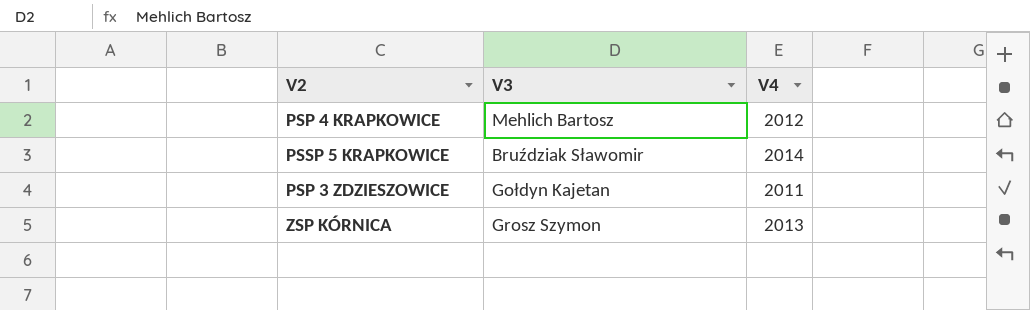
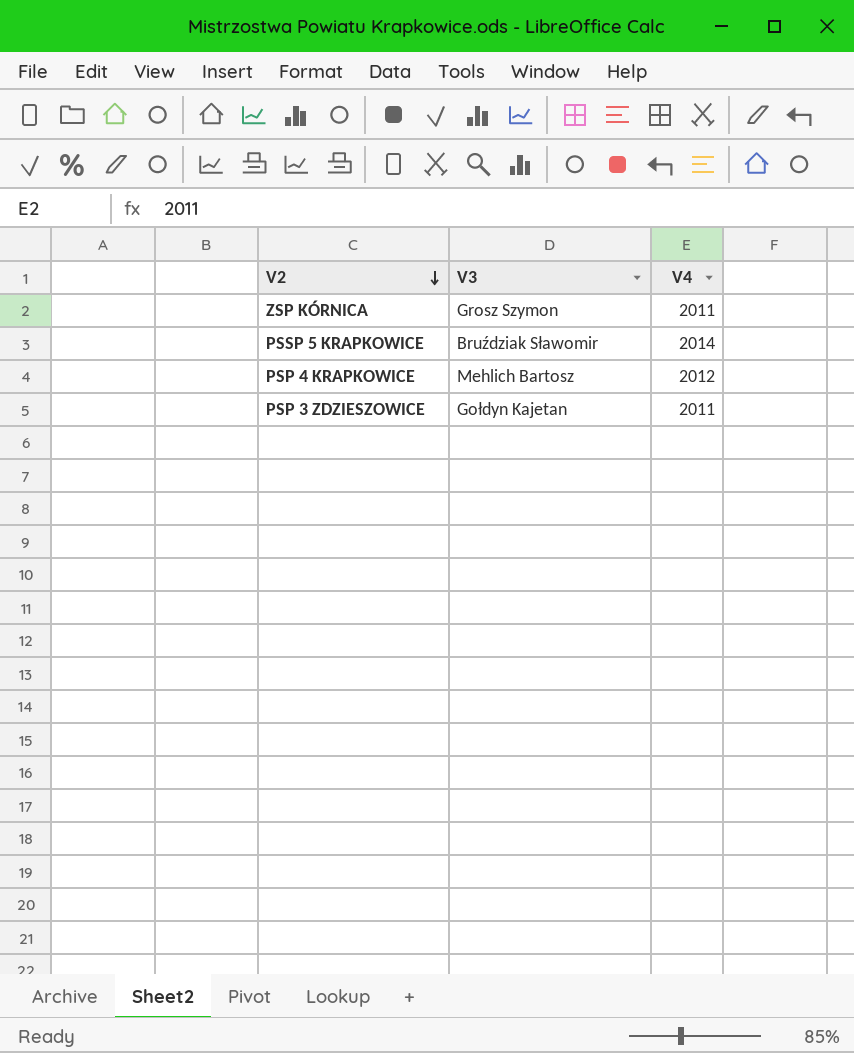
row order: none -> V2 descending
ZSP KÓRNICA | V4: 2013 -> 2011

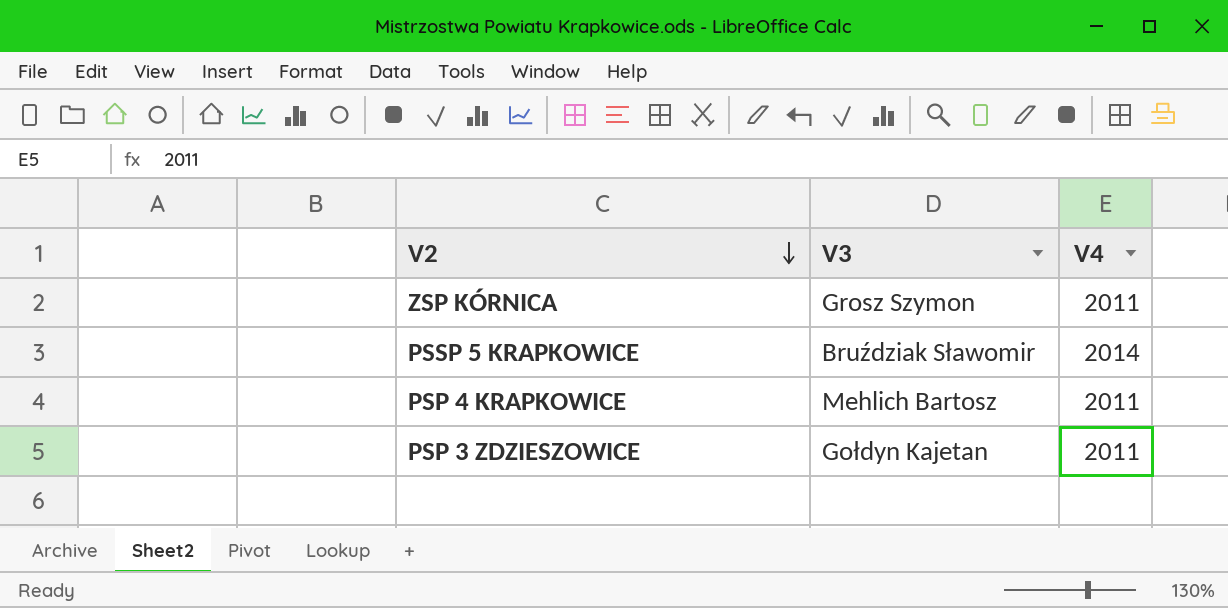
PSP 4 KRAPKOWICE | V4: 2012 -> 2011

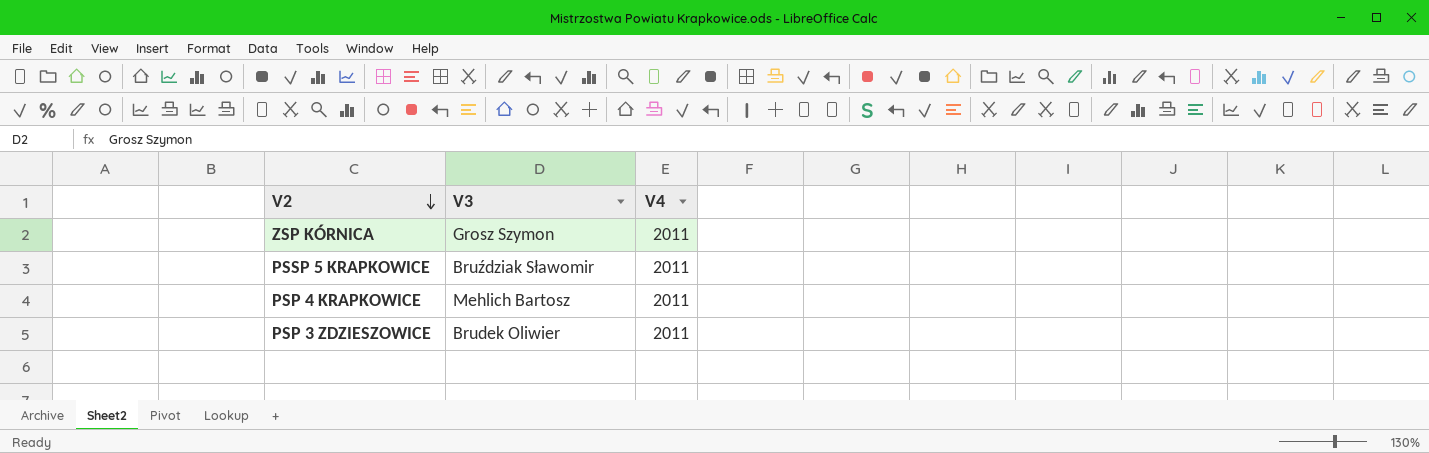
PSSP 5 KRAPKOWICE | V4: 2014 -> 2011
PSP 3 ZDZIESZOWICE | V3: Gołdyn Kajetan -> Brudek Oliwier

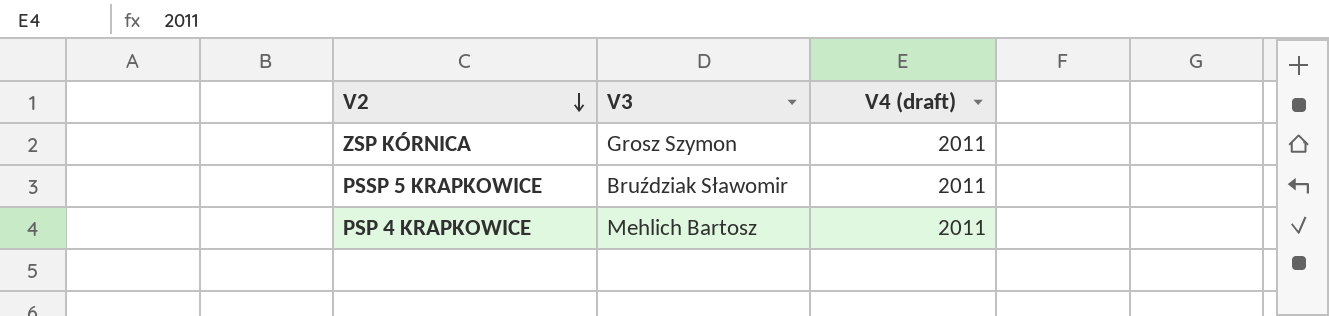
column name: V4 -> V4 (draft)
row PSP 3 ZDZIESZOWICE: Brudek Oliwier | 2011 -> none

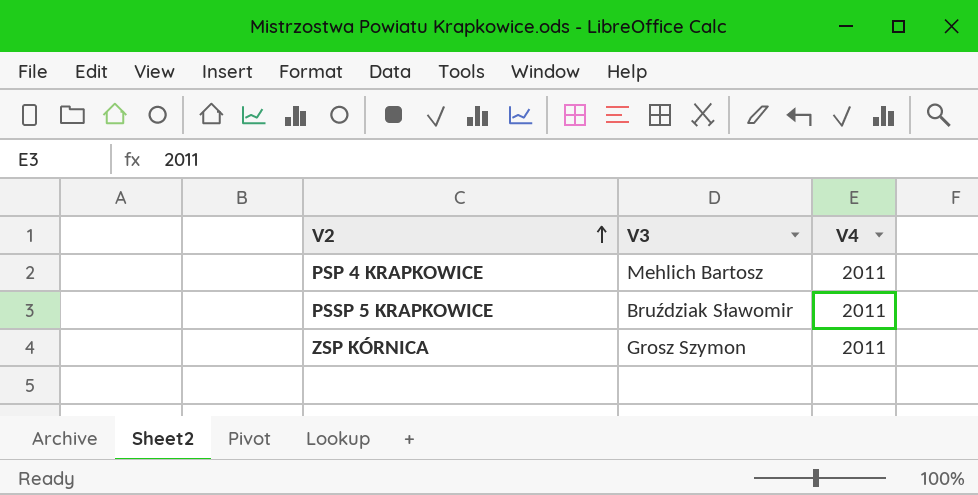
row order: V2 descending -> V2 ascending
column name: V4 (draft) -> V4

